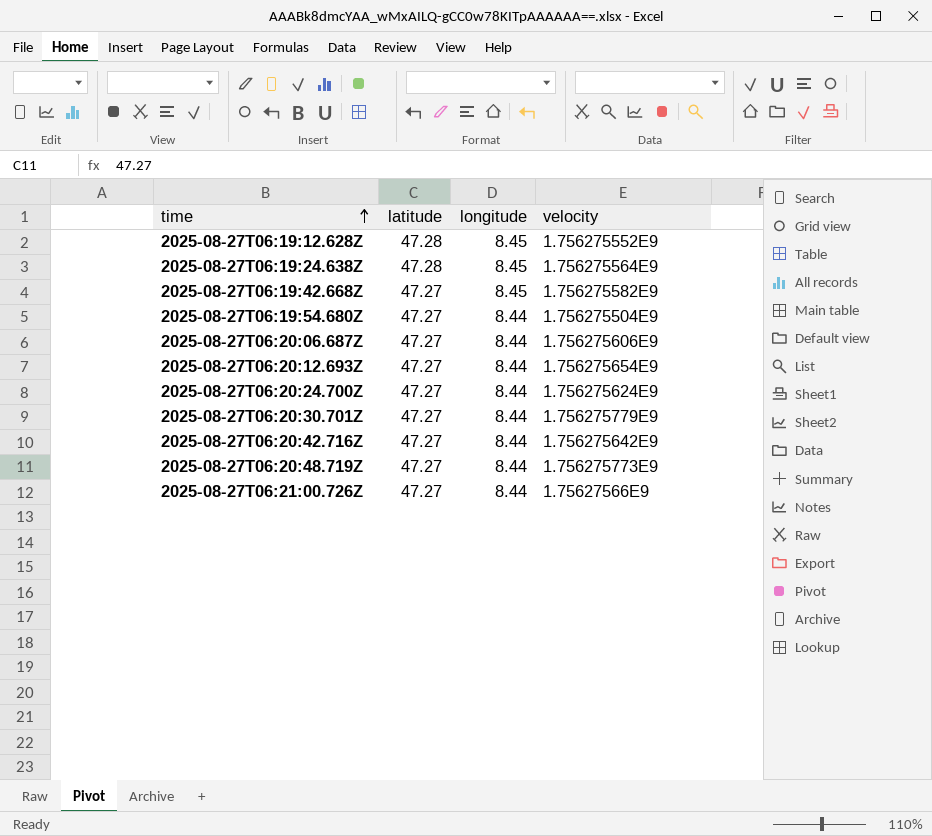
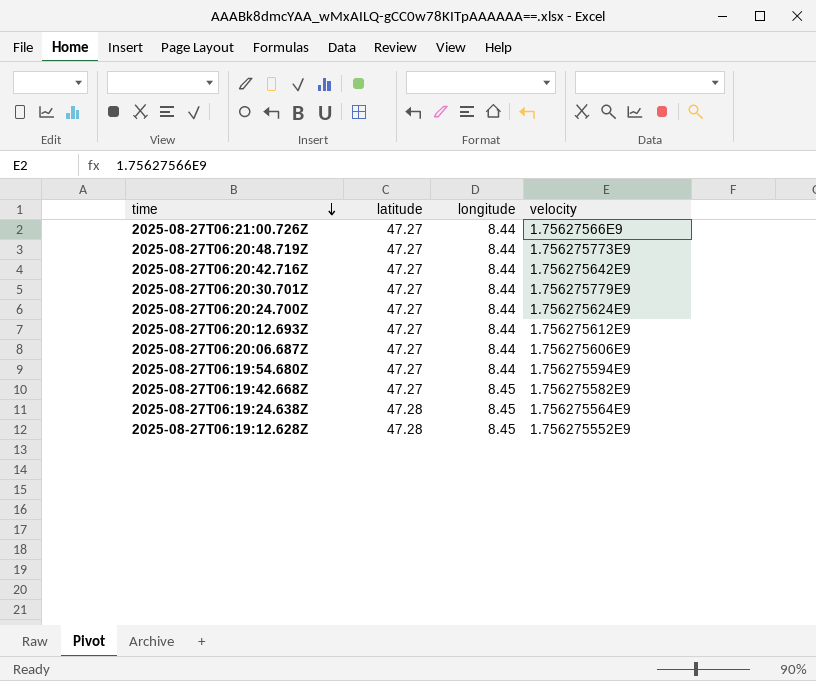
row order: time ascending -> time descending
2025-08-27T06:20:12.693Z | velocity: 1.756275654E9 -> 1.756275612E9
2025-08-27T06:19:54.680Z | velocity: 1.756275504E9 -> 1.756275594E9

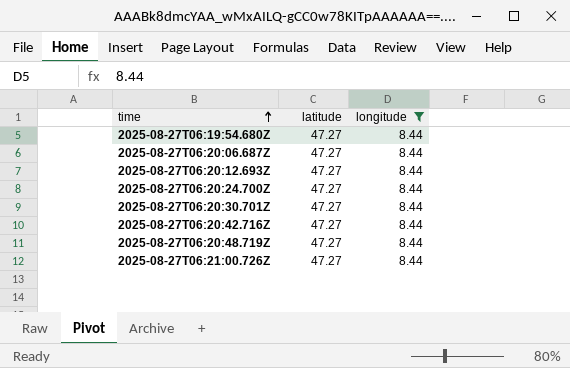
filter: none -> longitude = 8.44
row order: time descending -> time ascending
column velocity | position: 4 -> none

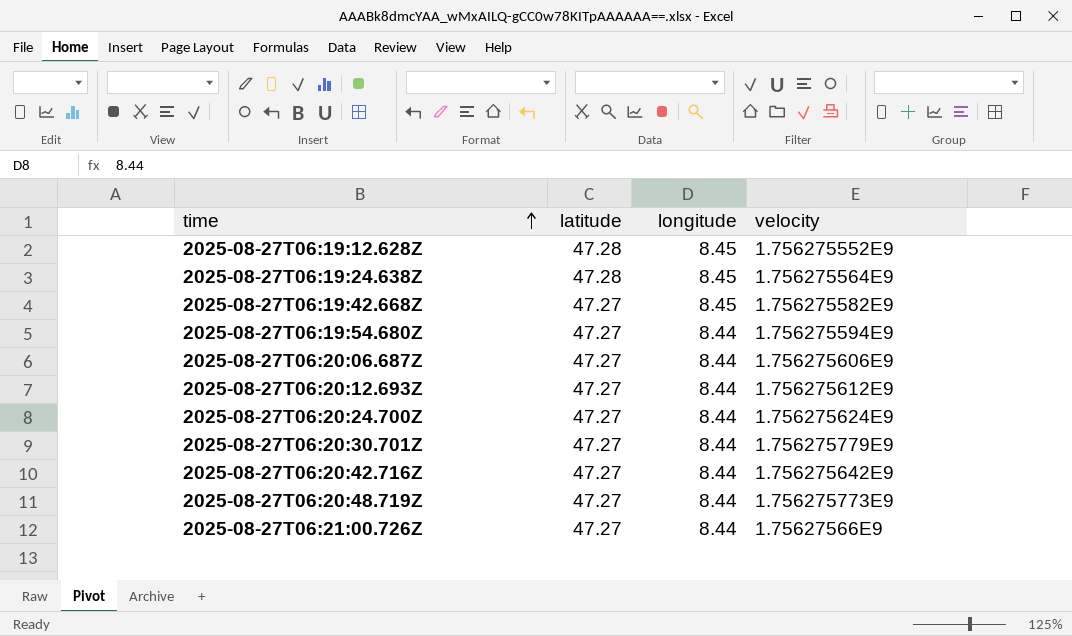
filter: longitude = 8.44 -> none
column velocity | position: none -> 4

